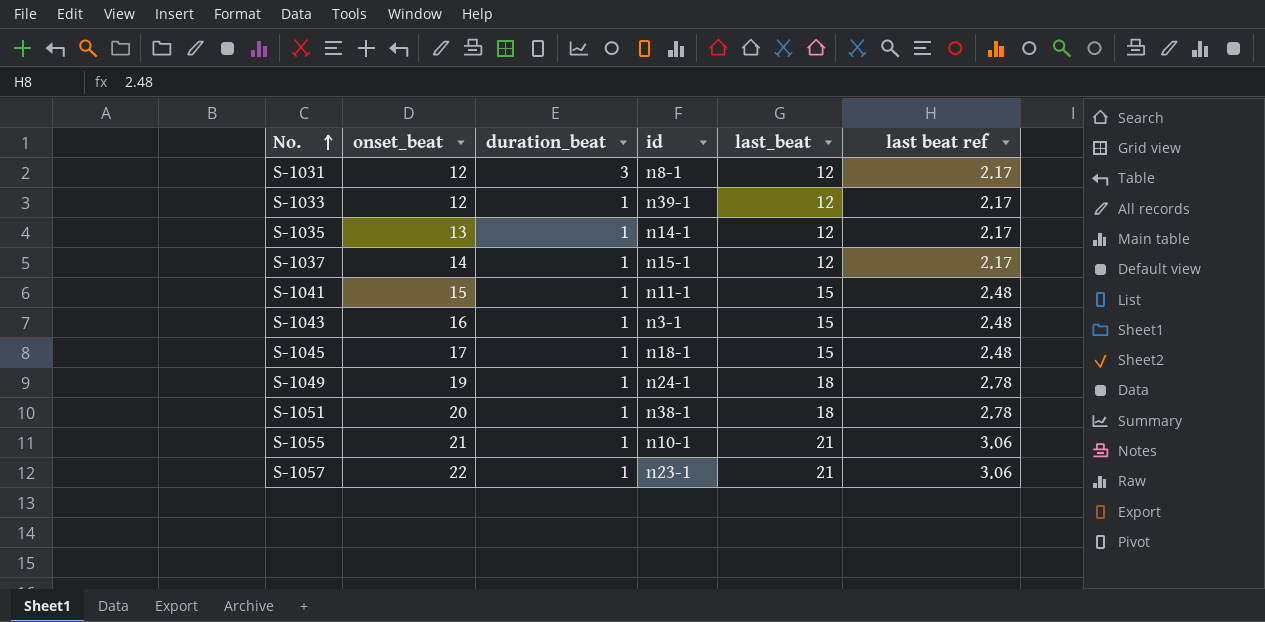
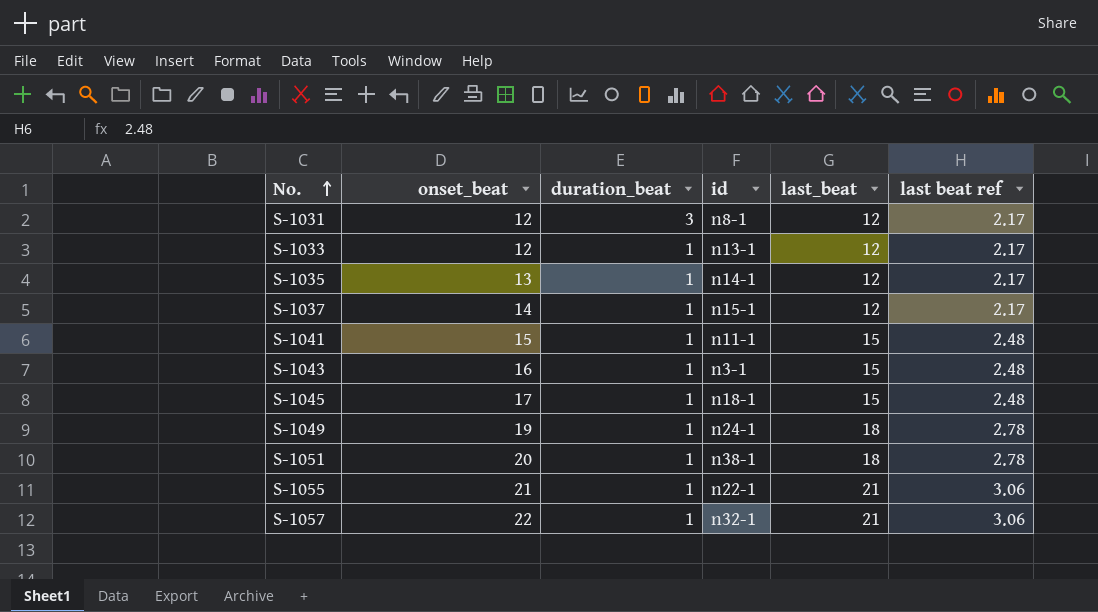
S-1033 | id: n39-1 -> n13-1
S-1055 | id: n10-1 -> n22-1
S-1057 | id: n23-1 -> n32-1

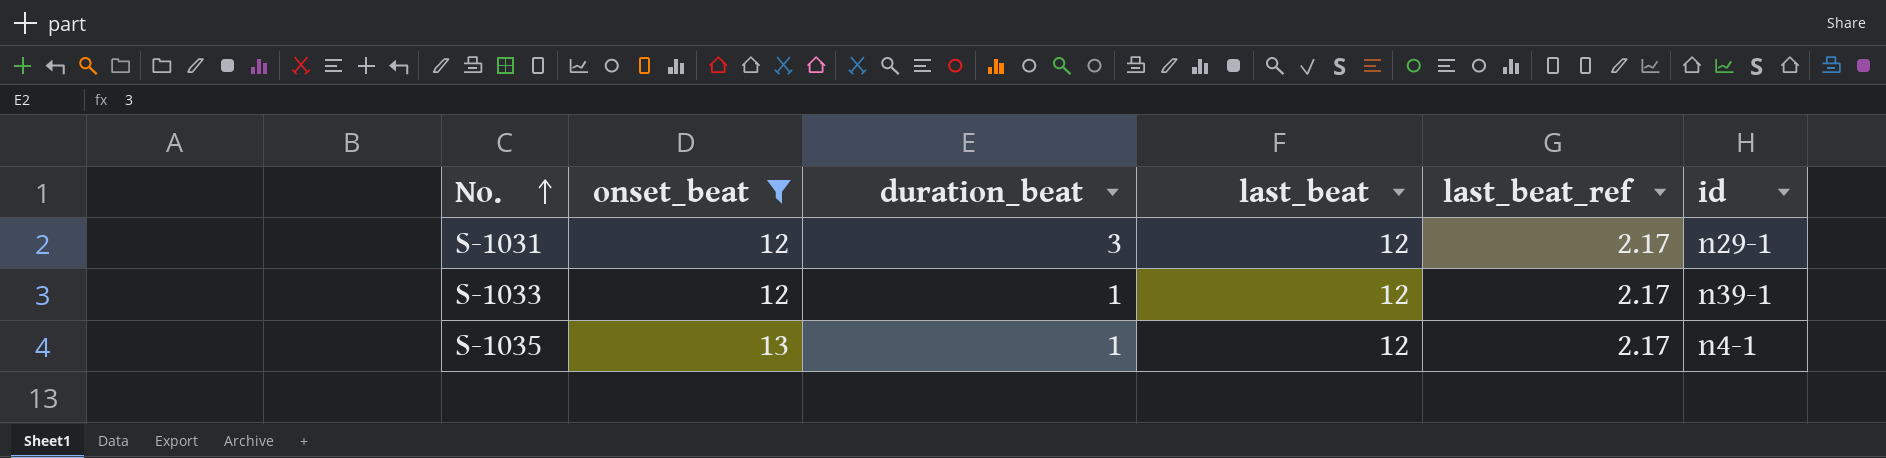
filter: none -> onset_beat <= 13
column name: last beat ref -> last_beat_ref
column id | position: 4 -> 6
S-1031 | id: n8-1 -> n29-1
S-1033 | id: n13-1 -> n39-1
S-1035 | id: n14-1 -> n4-1

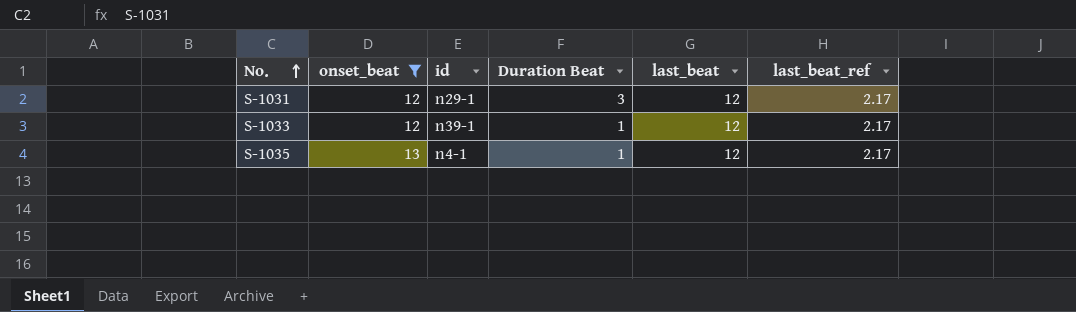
column id | position: 6 -> 3
column name: duration_beat -> Duration Beat

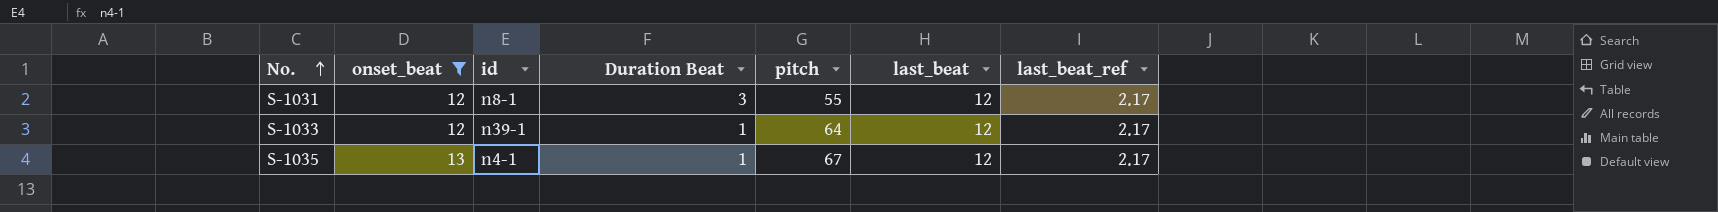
column pitch | position: none -> 5
S-1031 | id: n29-1 -> n8-1

